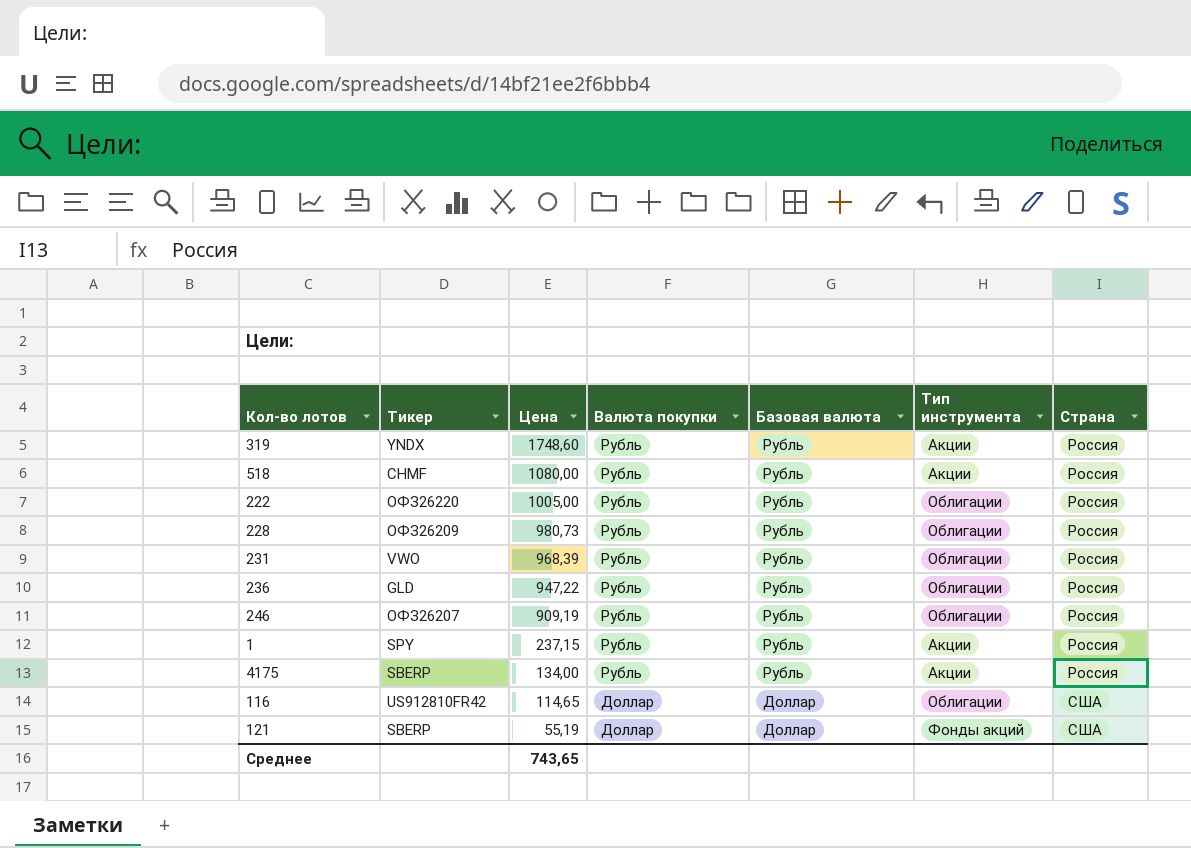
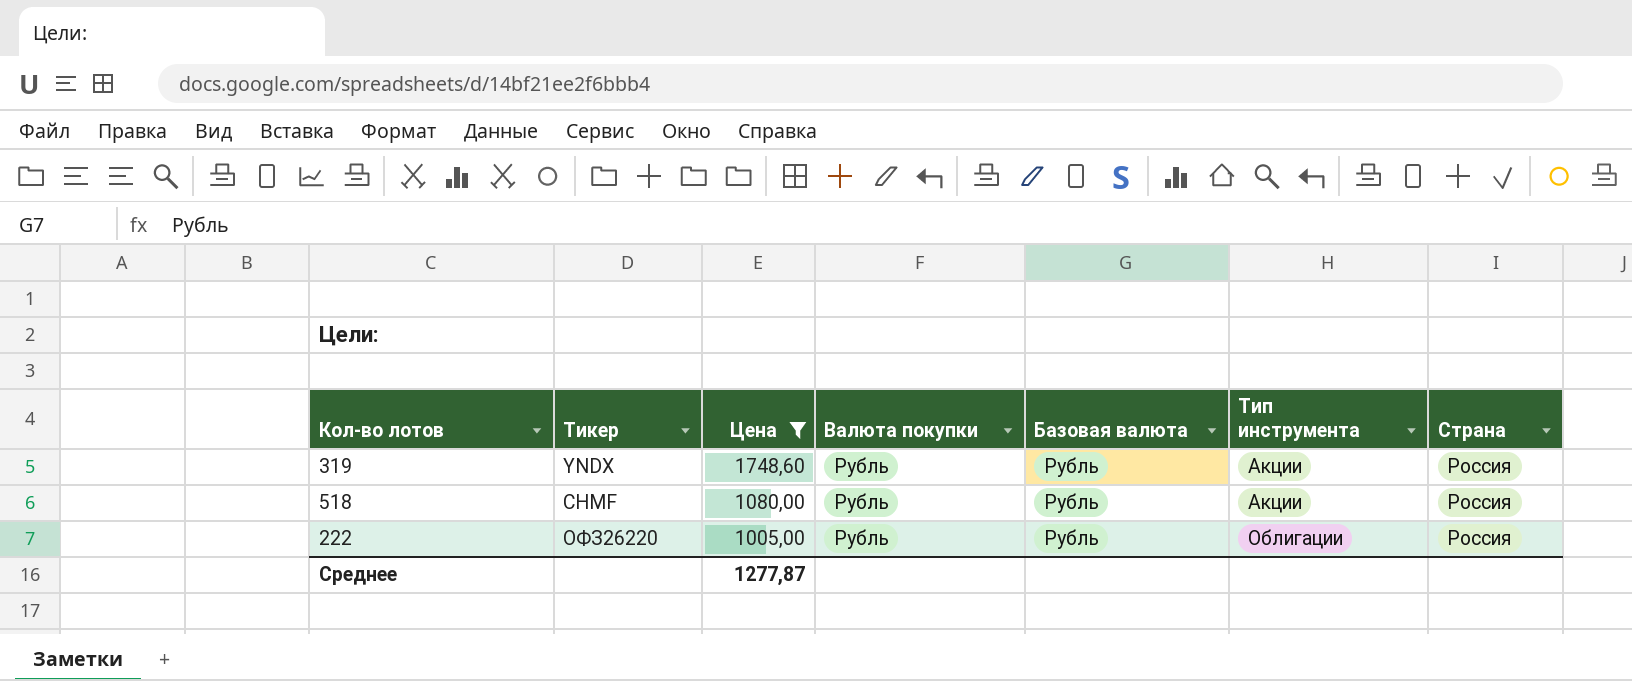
filter: none -> Цена >= 1005,00
Среднее | Цена: 743,65 -> 1277,87

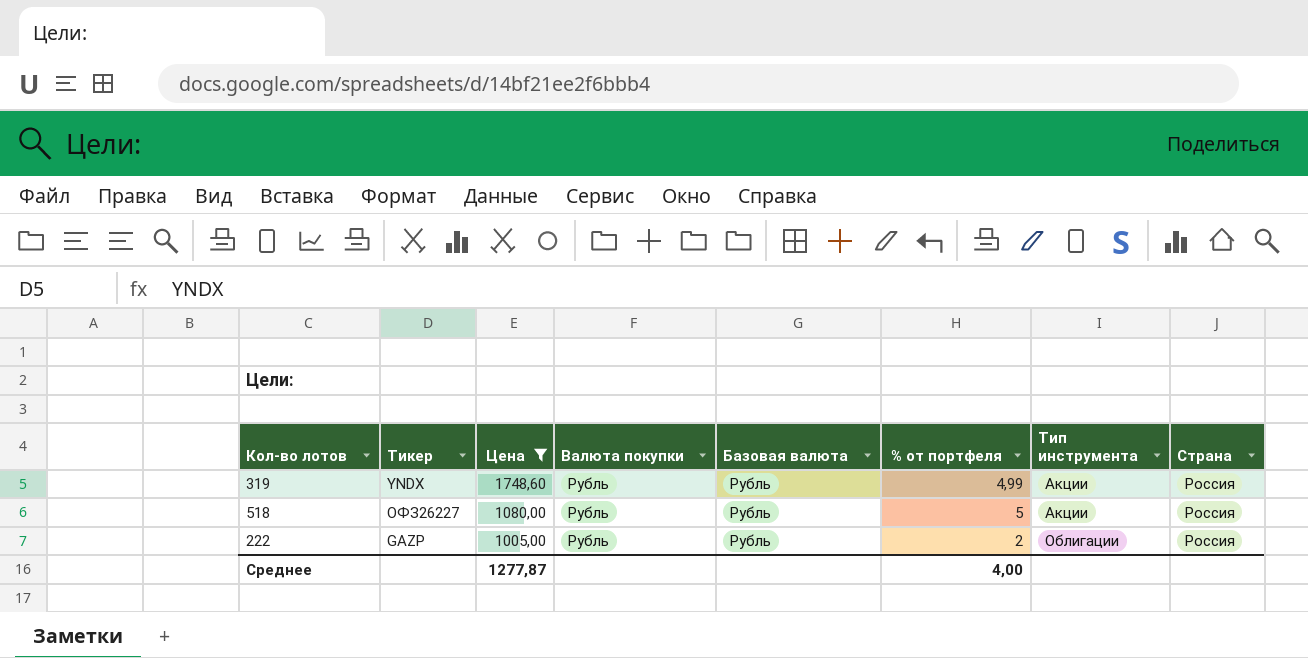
column % от портфеля | position: none -> 6
518 | Тикер: CHMF -> ОФЗ26227
222 | Тикер: ОФЗ26220 -> GAZP

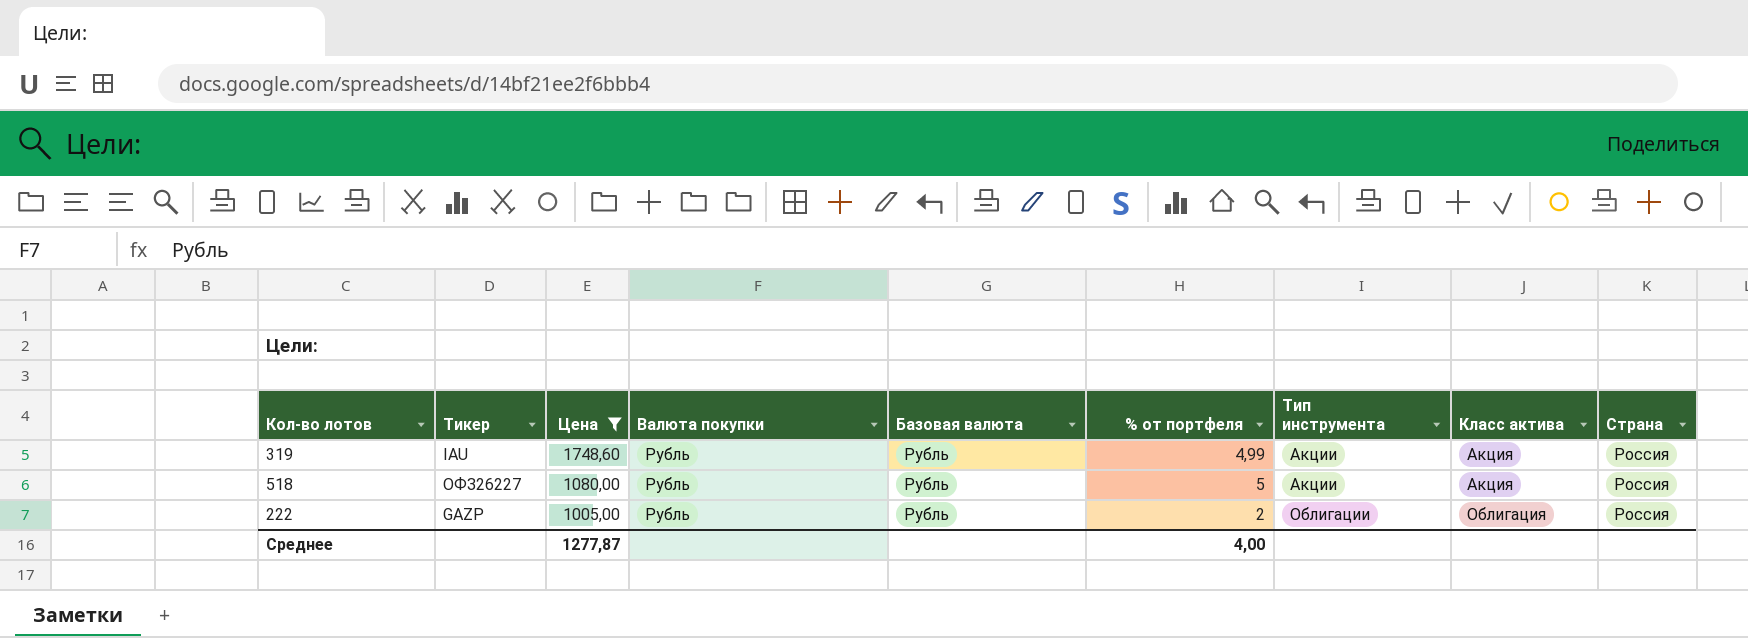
column Класс актива | position: none -> 8
319 | Тикер: YNDX -> IAU

